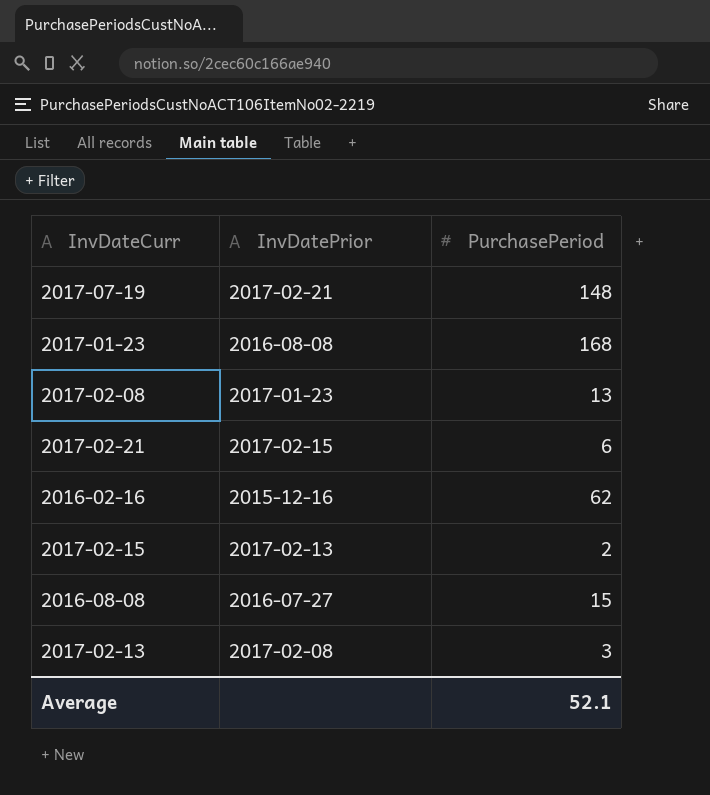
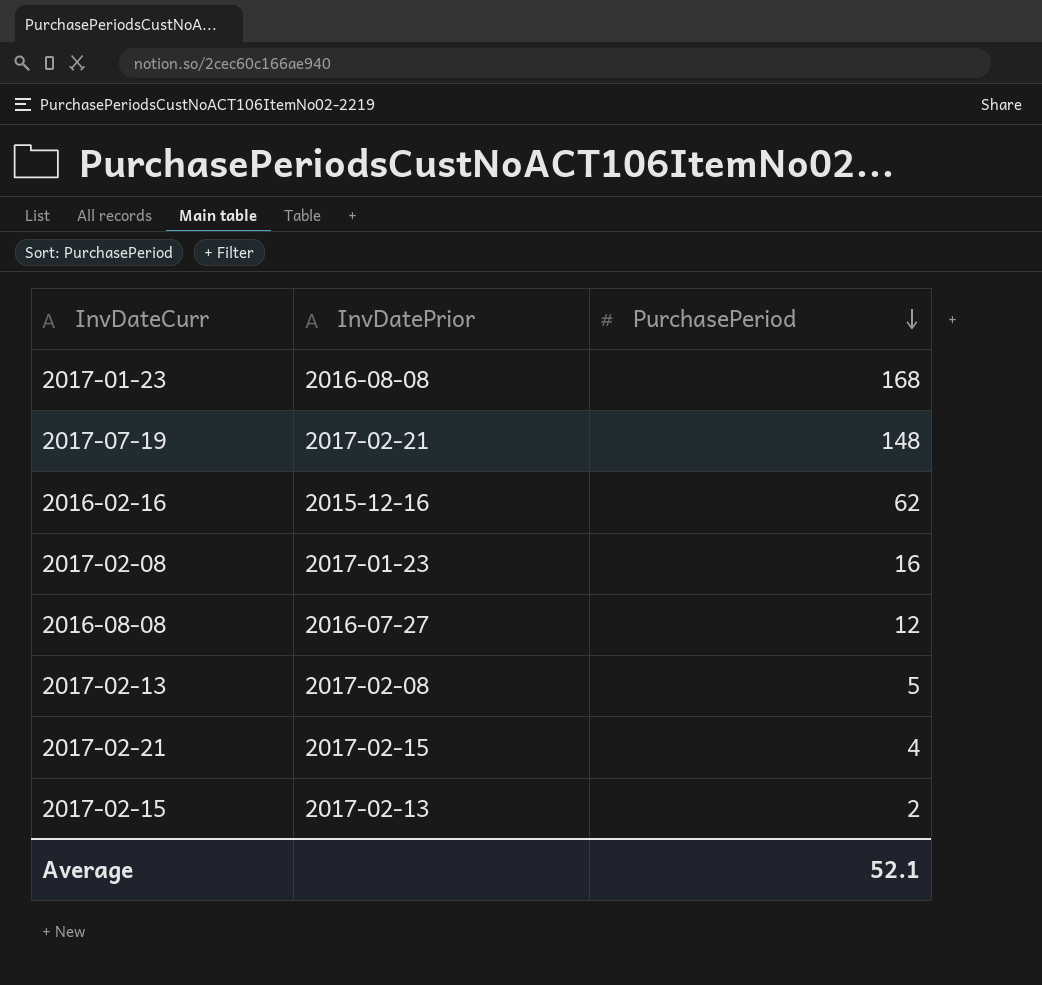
row order: none -> PurchasePeriod descending
2017-02-08 | PurchasePeriod: 13 -> 16
2016-08-08 | PurchasePeriod: 15 -> 12
2017-02-13 | PurchasePeriod: 3 -> 5
2017-02-21 | PurchasePeriod: 6 -> 4

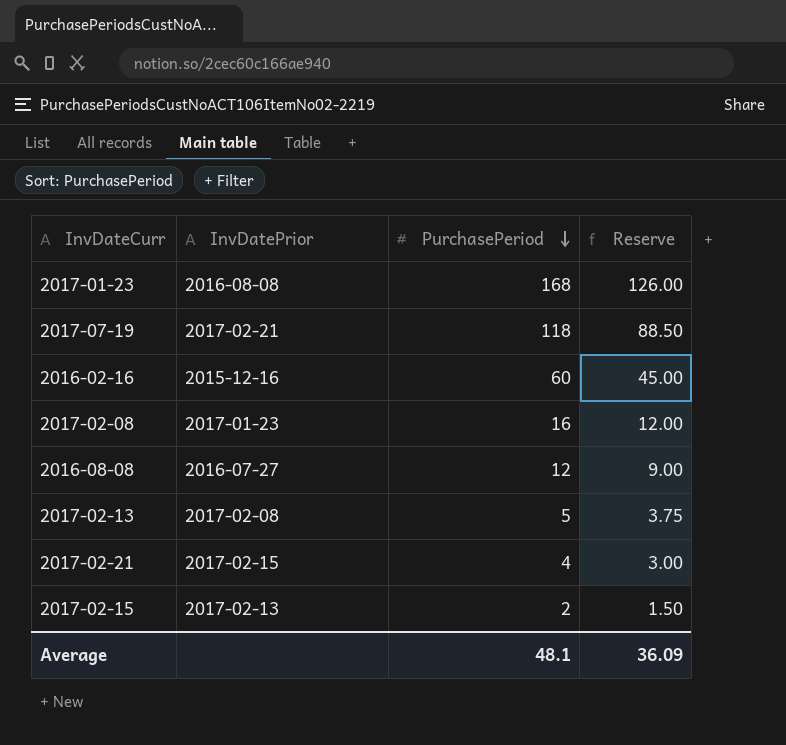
column Reserve | formula: none -> [PurchasePeriod] * 0.75
2017-07-19 | PurchasePeriod: 148 -> 118
2016-02-16 | PurchasePeriod: 62 -> 60
Average | PurchasePeriod: 52.1 -> 48.1

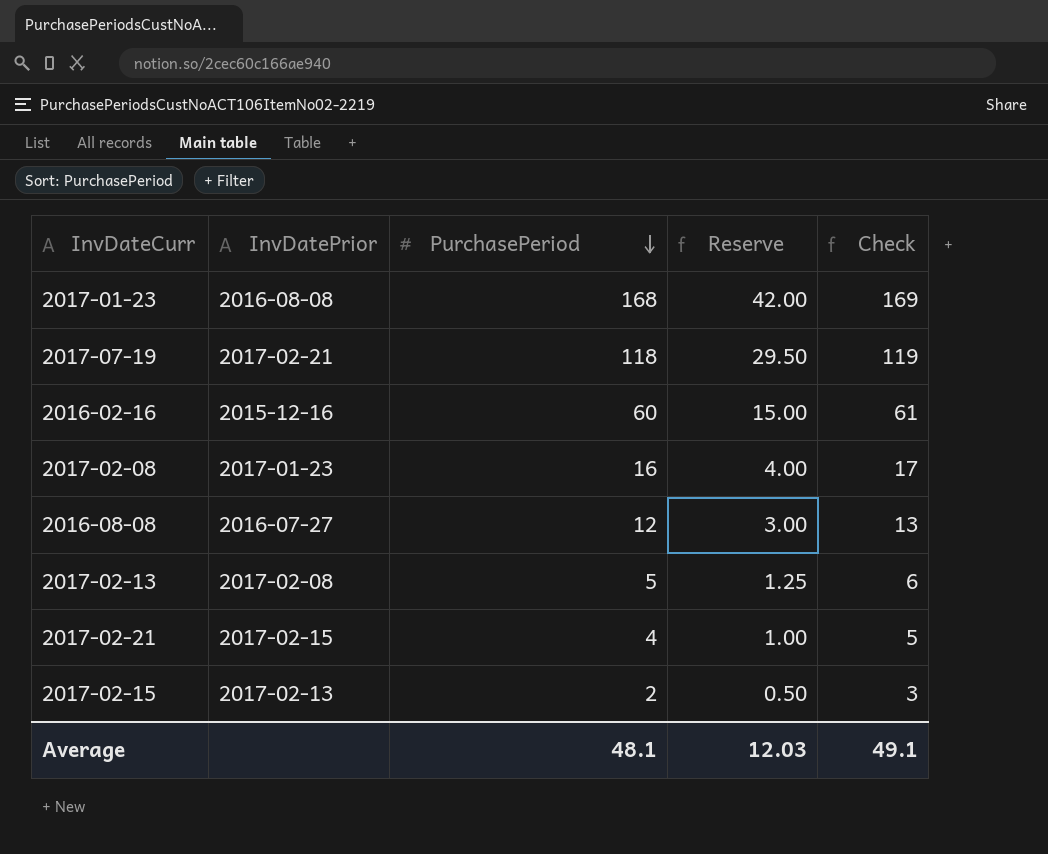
column Reserve | formula: [PurchasePeriod] * 0.75 -> [PurchasePeriod] * 0.25
column Check | formula: none -> [PurchasePeriod] + 1
Average | Reserve: 36.09 -> 12.03

